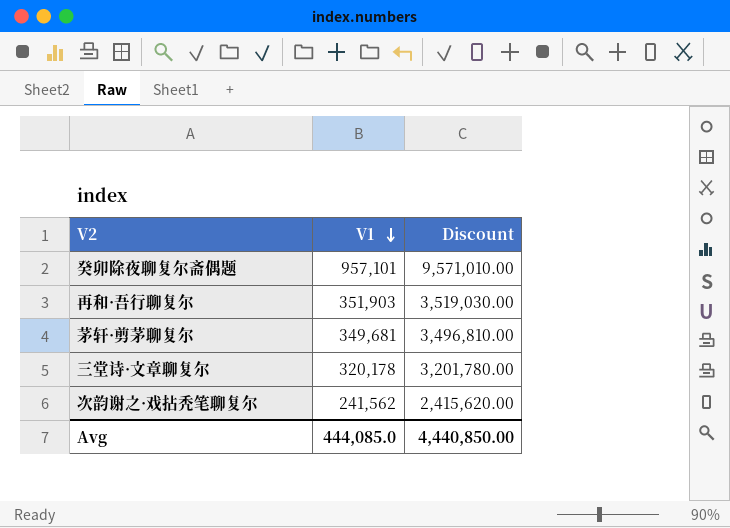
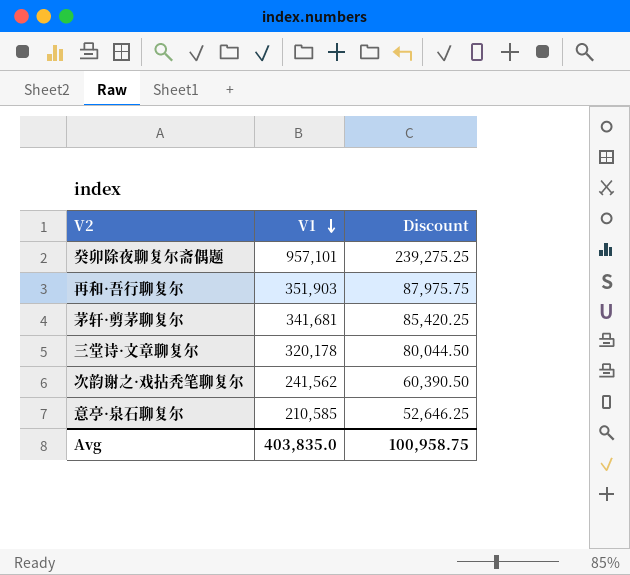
column Discount | formula: [V1] * 10 -> [V1] * 0.25
茅轩·剪茅聊复尔 | V1: 349,681 -> 341,681
row 意亭·泉石聊复尔: none -> 210,585 | 52,646.25
Avg | V1: 444,085.0 -> 403,835.0
Avg | Discount: 4,440,850.00 -> 100,958.75

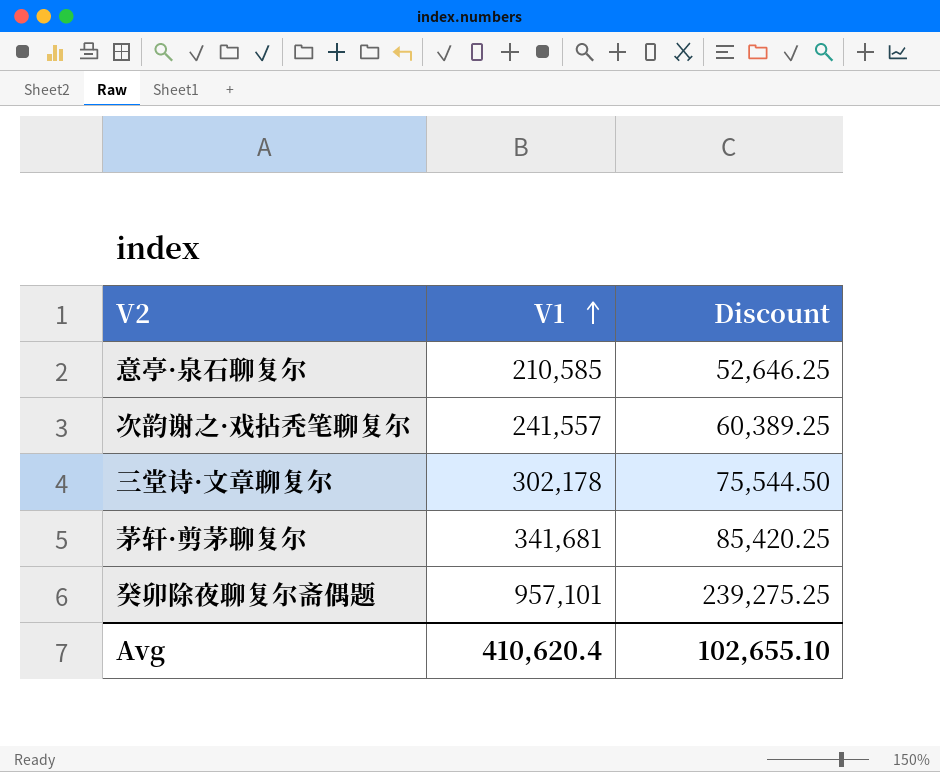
row order: V1 descending -> V1 ascending
row 再和·吾行聊复尔: 351,903 | 87,975.75 -> none
次韵谢之·戏拈秃笔聊复尔 | V1: 241,562 -> 241,557
次韵谢之·戏拈秃笔聊复尔 | Discount: 60,390.50 -> 60,389.25
三堂诗·文章聊复尔 | V1: 320,178 -> 302,178
三堂诗·文章聊复尔 | Discount: 80,044.50 -> 75,544.50
Avg | V1: 403,835.0 -> 410,620.4
Avg | Discount: 100,958.75 -> 102,655.10

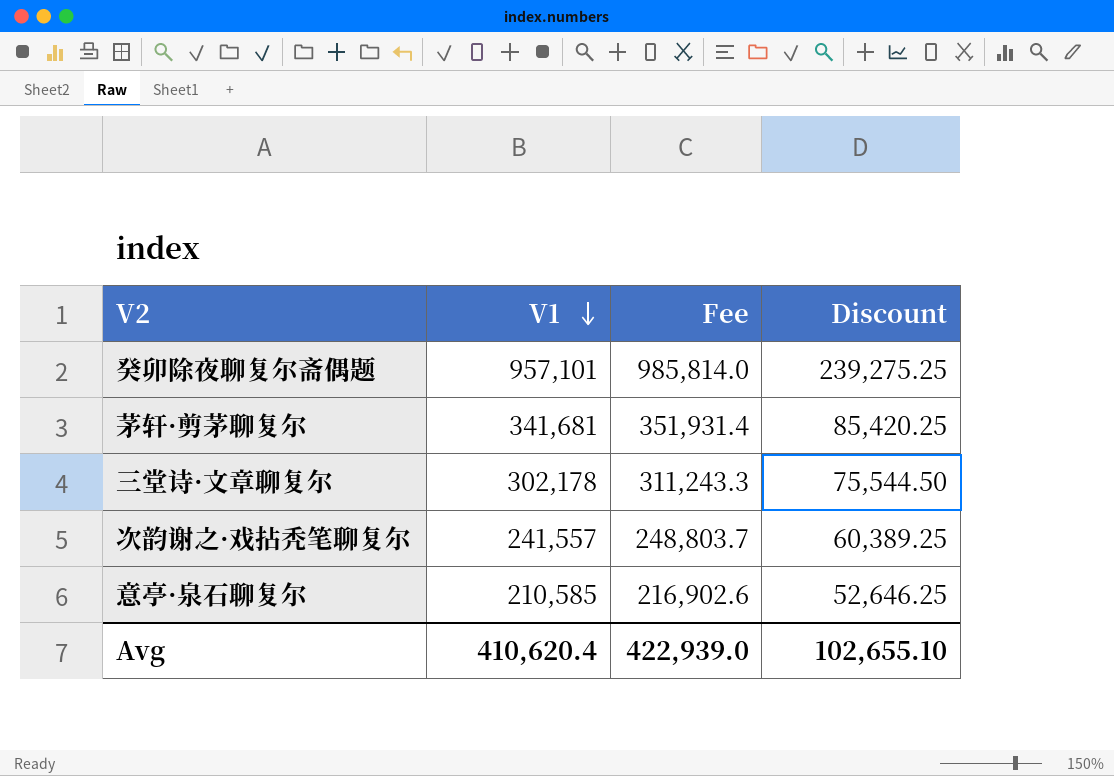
row order: V1 ascending -> V1 descending
column Fee | formula: none -> [V1] * 1.03

